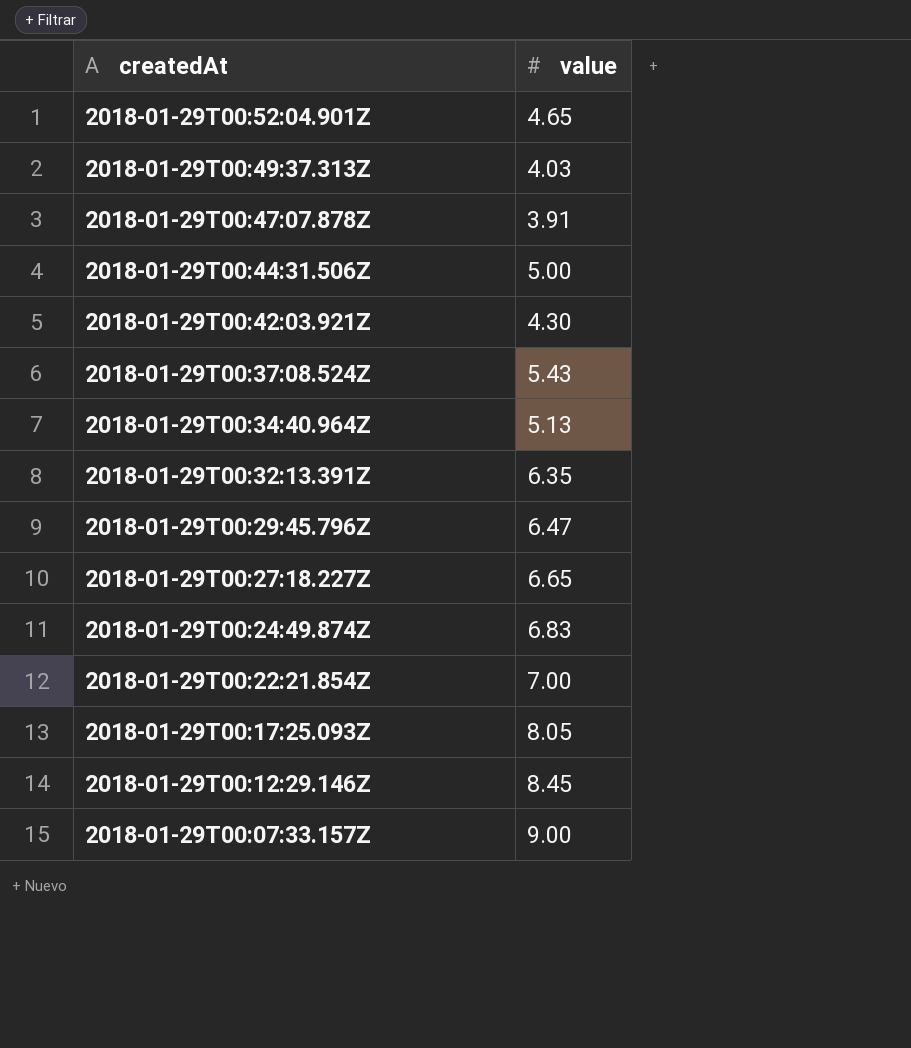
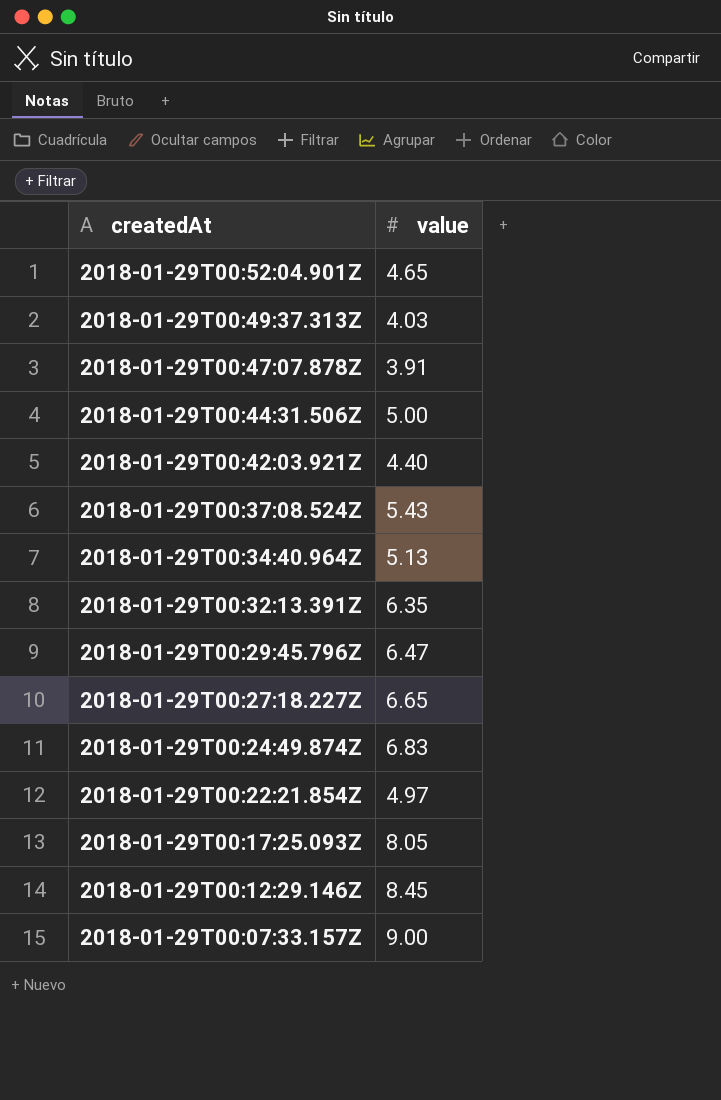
2018-01-29T00:42:03.921Z | value: 4.30 -> 4.40
2018-01-29T00:22:21.854Z | value: 7.00 -> 4.97

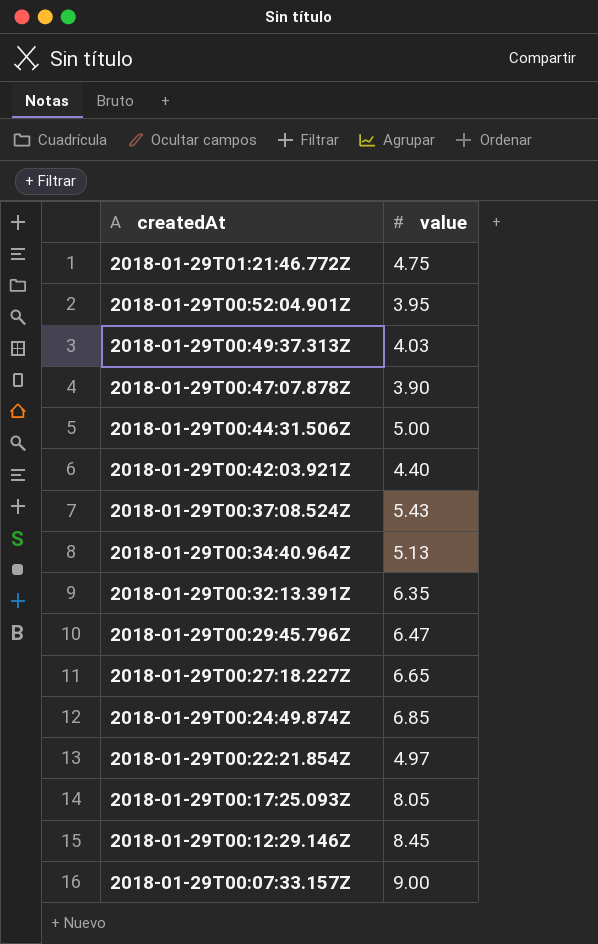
row 2018-01-29T01:21:46.772Z: none -> 4.75
2018-01-29T00:52:04.901Z | value: 4.65 -> 3.95
2018-01-29T00:47:07.878Z | value: 3.91 -> 3.90
2018-01-29T00:24:49.874Z | value: 6.83 -> 6.85

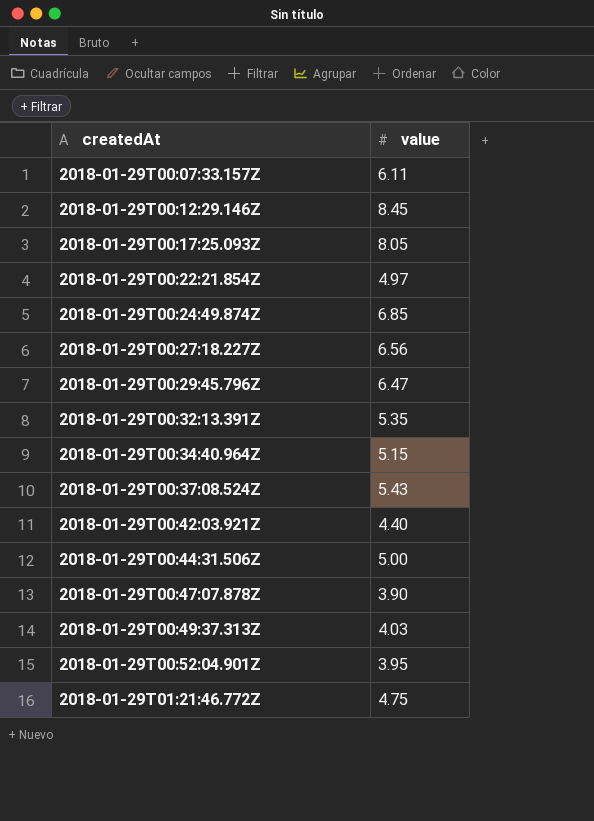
row order: createdAt descending -> createdAt ascending
2018-01-29T00:07:33.157Z | value: 9.00 -> 6.11
2018-01-29T00:27:18.227Z | value: 6.65 -> 6.56
2018-01-29T00:32:13.391Z | value: 6.35 -> 5.35
2018-01-29T00:34:40.964Z | value: 5.13 -> 5.15

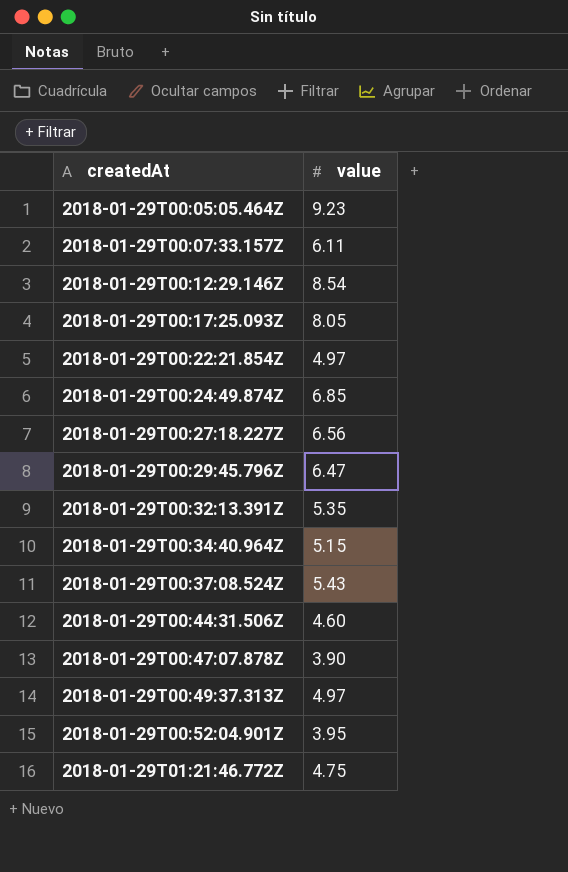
row 2018-01-29T00:42:03.921Z: 4.40 -> none
row 2018-01-29T00:05:05.464Z: none -> 9.23
2018-01-29T00:12:29.146Z | value: 8.45 -> 8.54
2018-01-29T00:44:31.506Z | value: 5.00 -> 4.60
2018-01-29T00:49:37.313Z | value: 4.03 -> 4.97

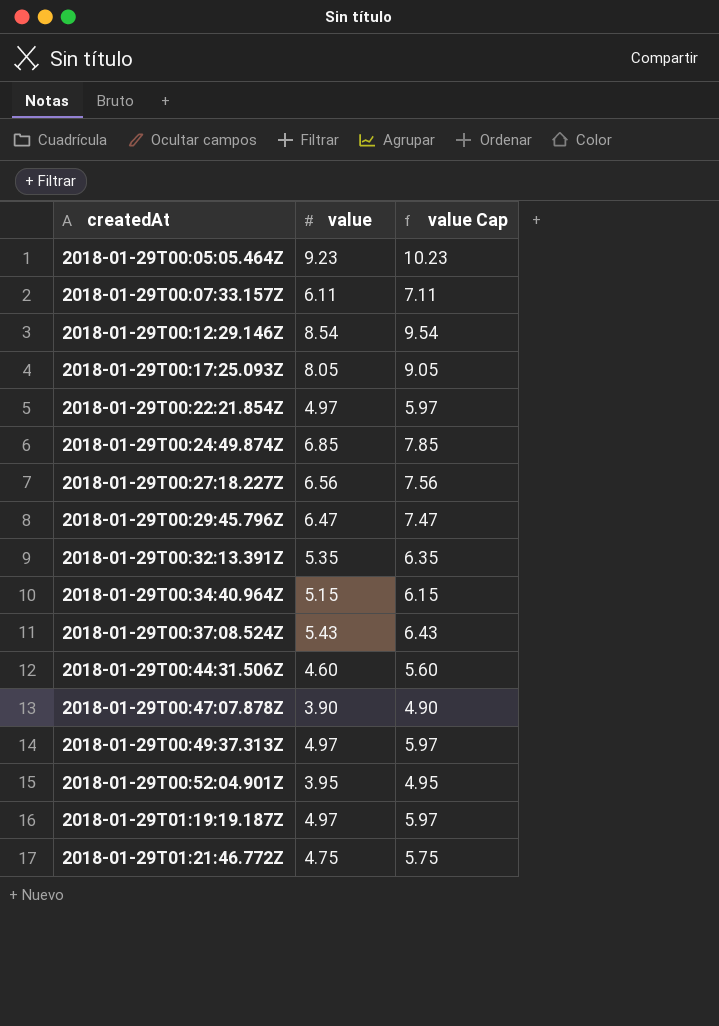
column value Cap | formula: none -> [value] + 1
row 2018-01-29T01:19:19.187Z: none -> 4.97 | 5.97

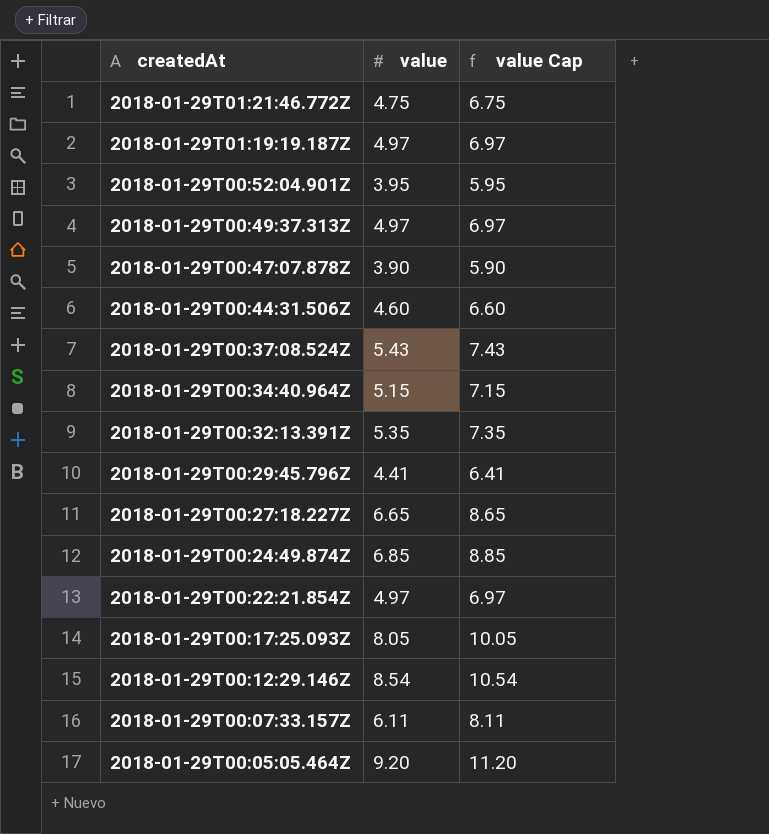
row order: createdAt ascending -> createdAt descending
column value Cap | formula: [value] + 1 -> [value] + 2
2018-01-29T00:29:45.796Z | value: 6.47 -> 4.41
2018-01-29T00:27:18.227Z | value: 6.56 -> 6.65
2018-01-29T00:05:05.464Z | value: 9.23 -> 9.20

